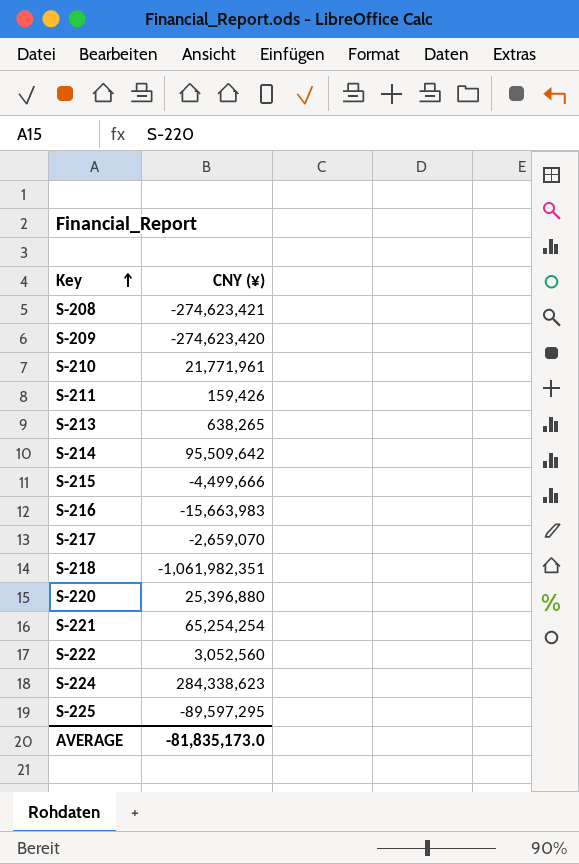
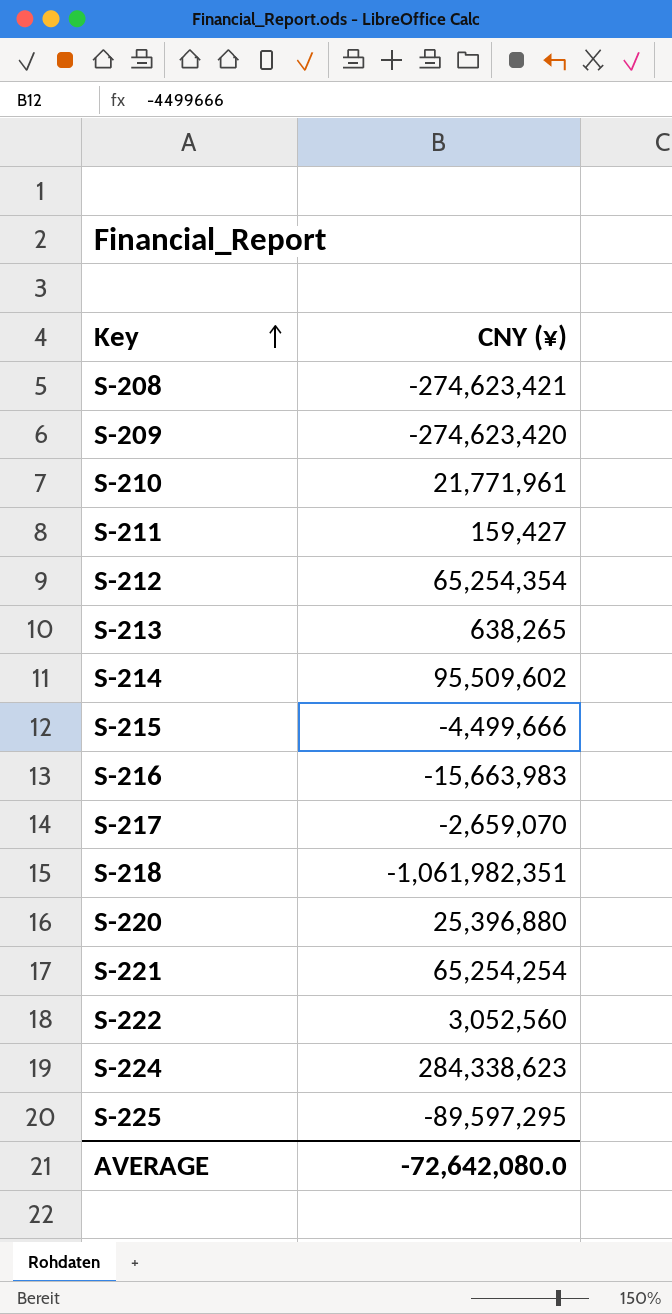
S-211 | CNY (¥): 159,426 -> 159,427
row S-212: none -> 65,254,354
S-214 | CNY (¥): 95,509,642 -> 95,509,602
AVERAGE | CNY (¥): -81,835,173.0 -> -72,642,080.0

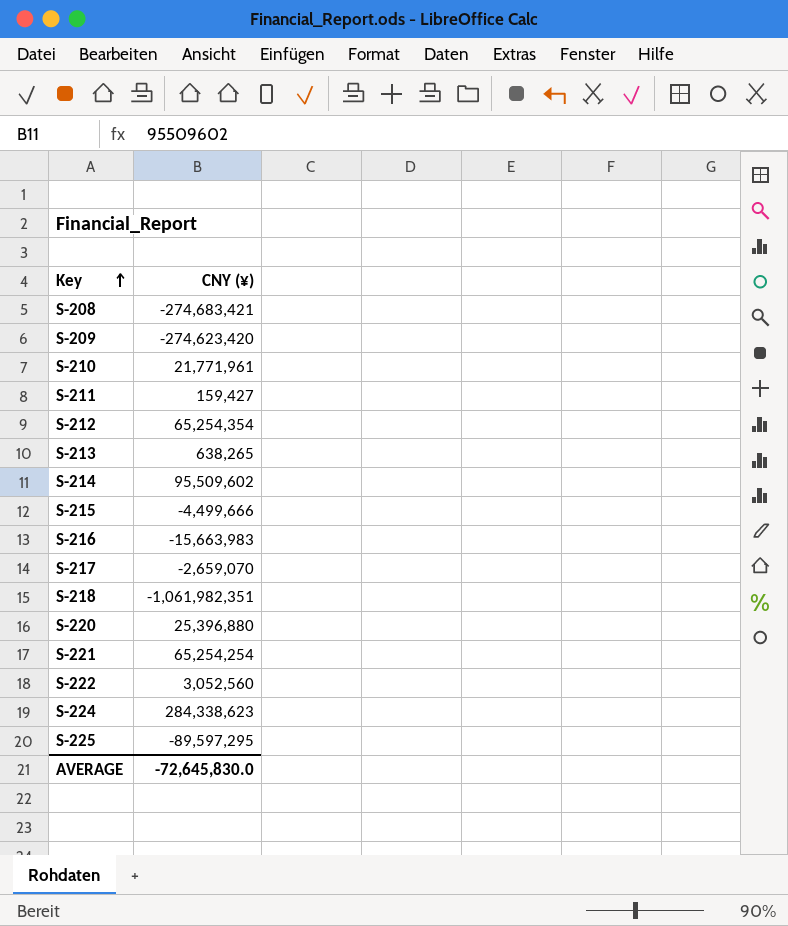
S-208 | CNY (¥): -274,623,421 -> -274,683,421
AVERAGE | CNY (¥): -72,642,080.0 -> -72,645,830.0

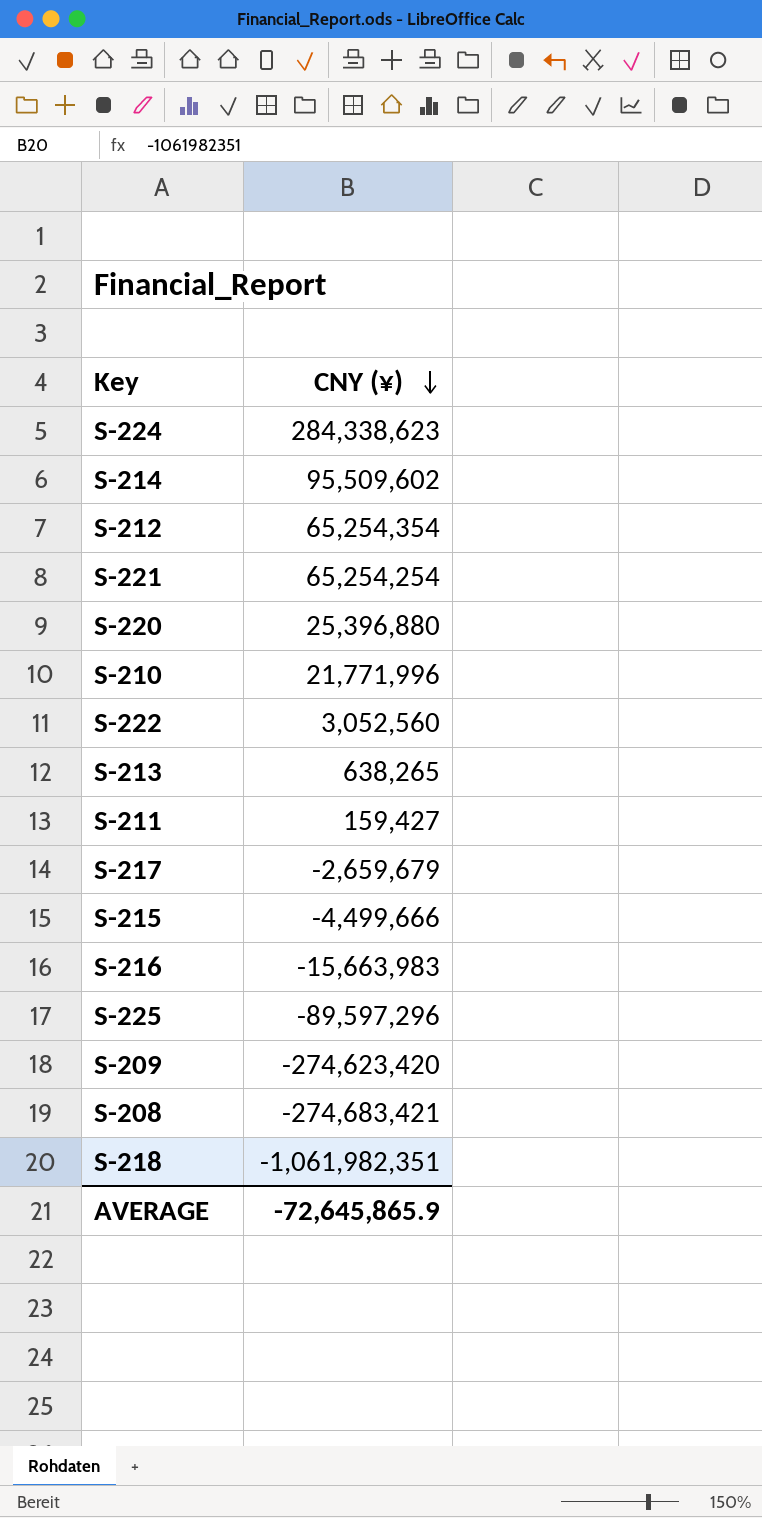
row order: Key ascending -> CNY (¥) descending
S-210 | CNY (¥): 21,771,961 -> 21,771,996
S-217 | CNY (¥): -2,659,070 -> -2,659,679
S-225 | CNY (¥): -89,597,295 -> -89,597,296
AVERAGE | CNY (¥): -72,645,830.0 -> -72,645,865.9

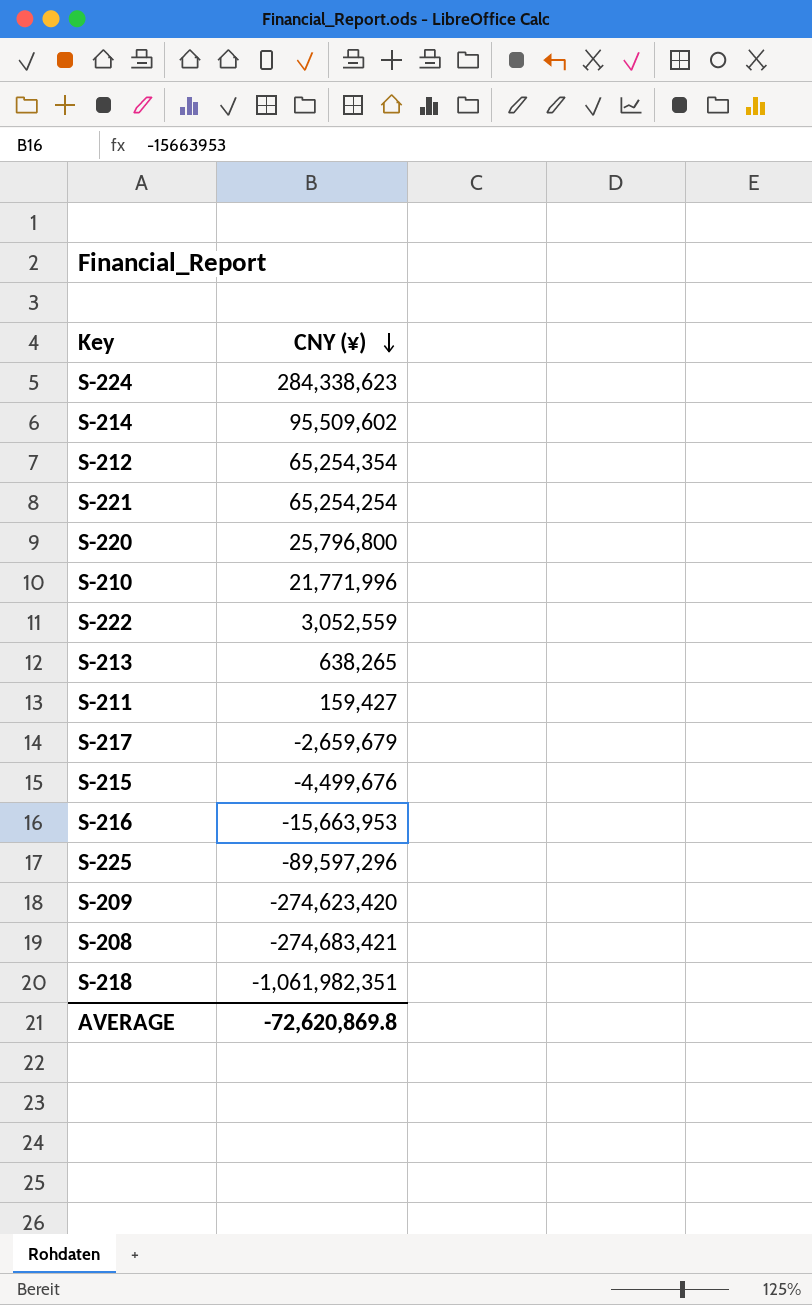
S-220 | CNY (¥): 25,396,880 -> 25,796,800
S-222 | CNY (¥): 3,052,560 -> 3,052,559
S-215 | CNY (¥): -4,499,666 -> -4,499,676
S-216 | CNY (¥): -15,663,983 -> -15,663,953
AVERAGE | CNY (¥): -72,645,865.9 -> -72,620,869.8

